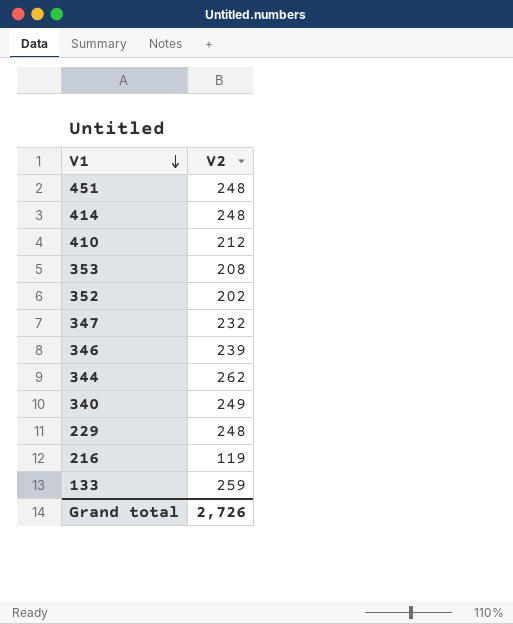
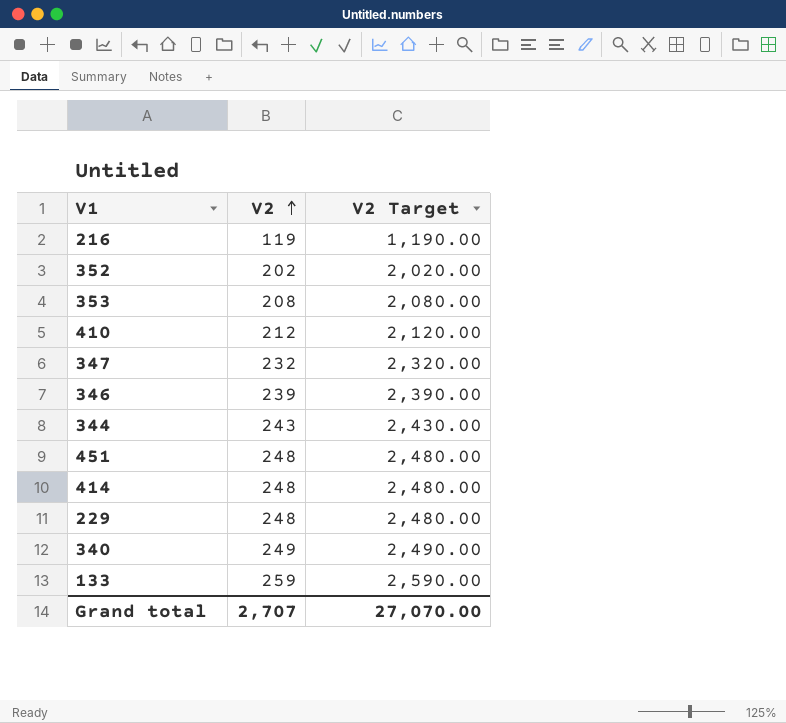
row order: V1 descending -> V2 ascending
column V2 Target | formula: none -> [V2] * 10
344 | V2: 262 -> 243
Grand total | V2: 2,726 -> 2,707

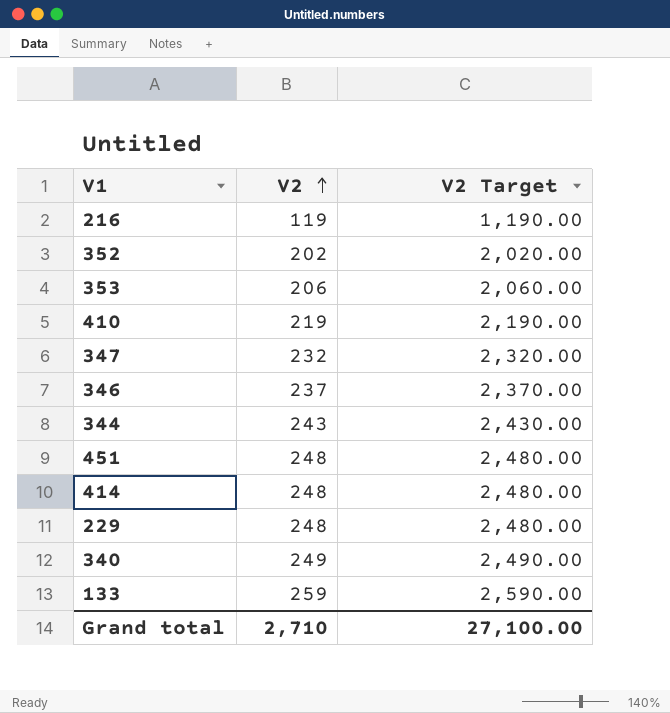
353 | V2: 208 -> 206
353 | V2 Target: 2,080.00 -> 2,060.00
410 | V2: 212 -> 219
410 | V2 Target: 2,120.00 -> 2,190.00
346 | V2: 239 -> 237
346 | V2 Target: 2,390.00 -> 2,370.00
Grand total | V2: 2,707 -> 2,710
Grand total | V2 Target: 27,070.00 -> 27,100.00

